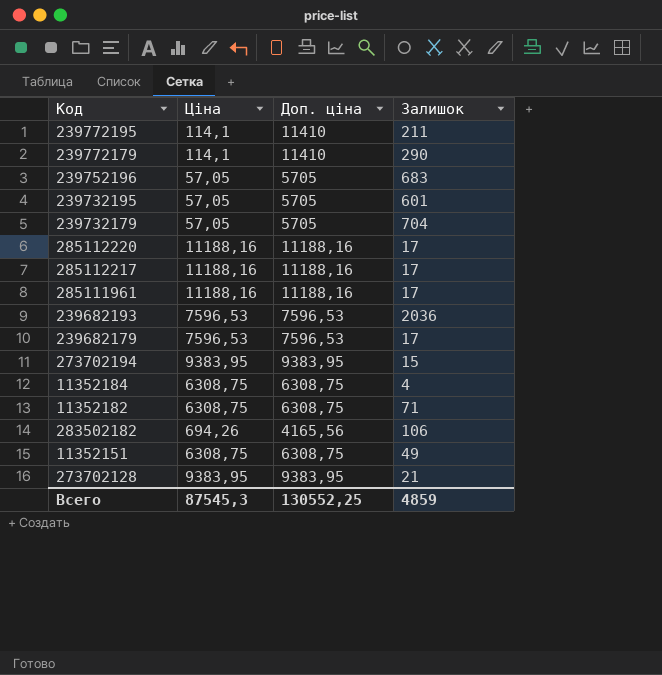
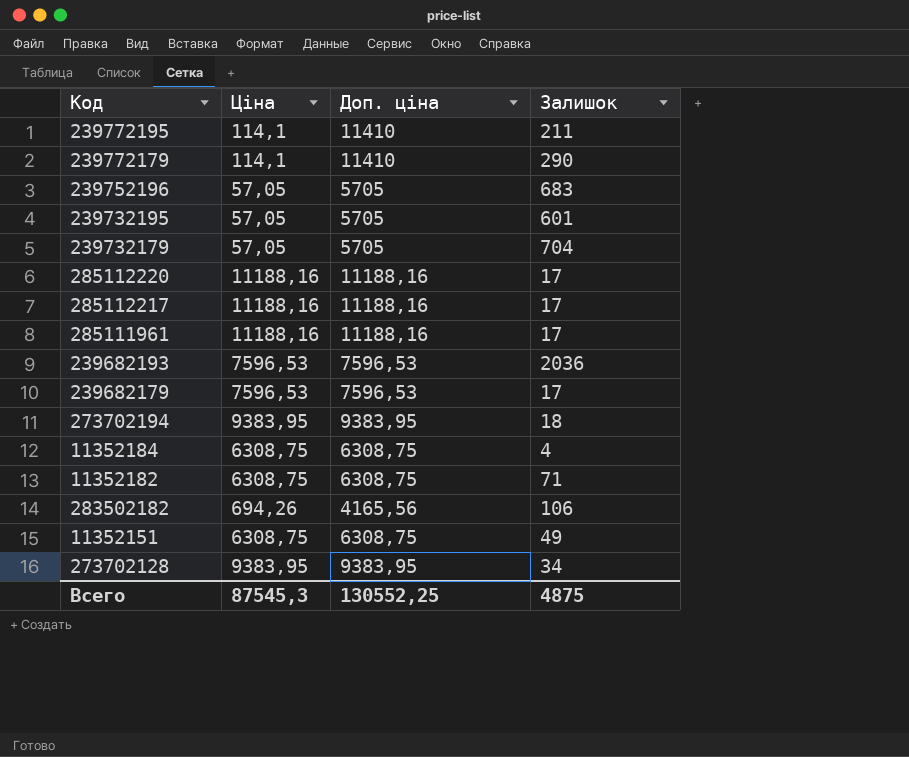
273702194 | Залишок: 15 -> 18
273702128 | Залишок: 21 -> 34
Всего | Залишок: 4859 -> 4875

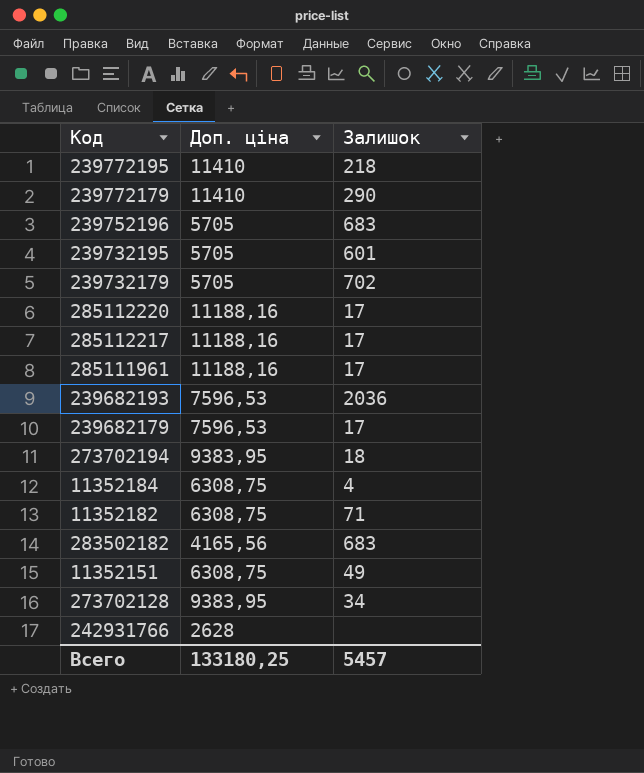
column Ціна | position: 2 -> none
239772195 | Залишок: 211 -> 218
239732179 | Залишок: 704 -> 702
283502182 | Залишок: 106 -> 683
row 242931766: none -> 2628 | none
Всего | Доп. ціна: 130552,25 -> 133180,25
Всего | Залишок: 4875 -> 5457

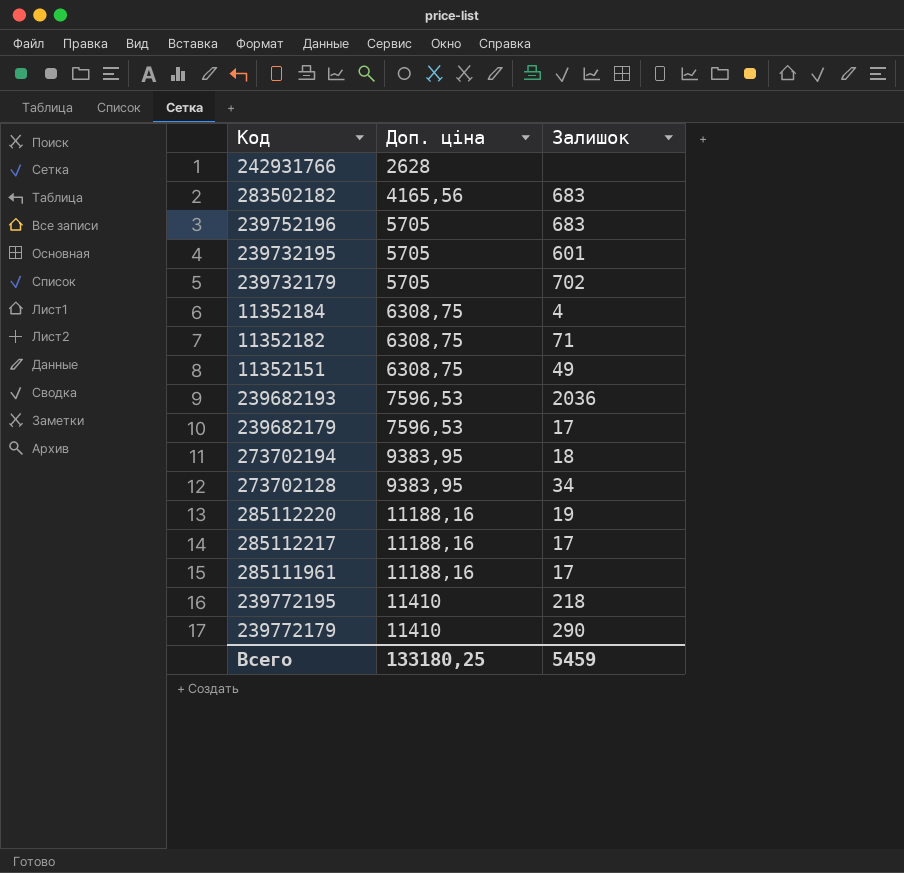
row order: none -> Доп. ціна ascending
285112220 | Залишок: 17 -> 19
Всего | Залишок: 5457 -> 5459

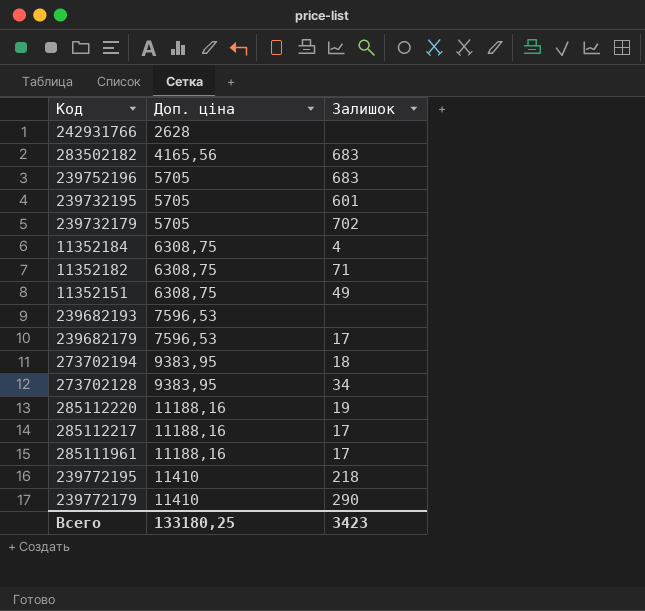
239682193 | Залишок: 2036 -> none
Всего | Залишок: 5459 -> 3423

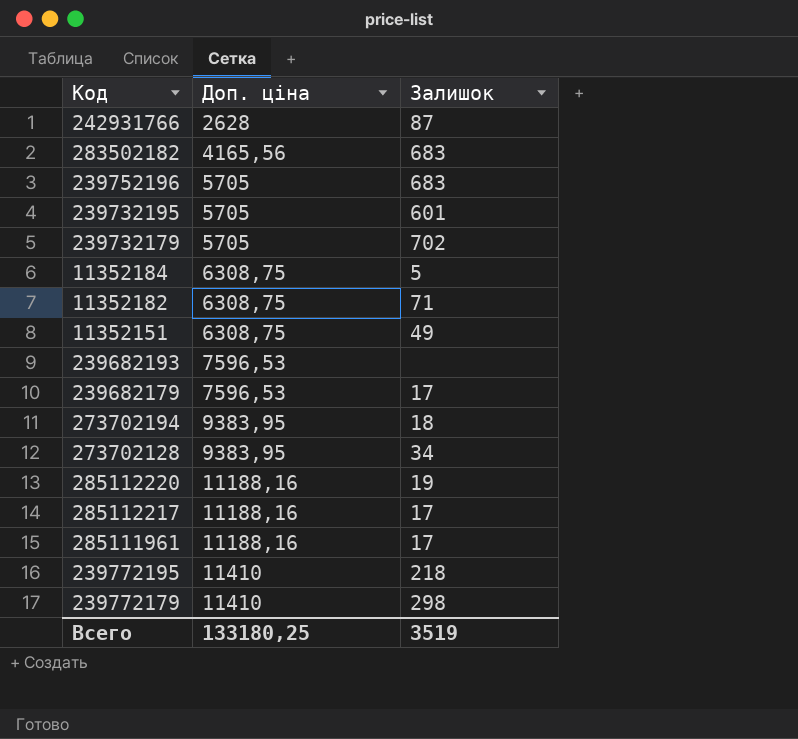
242931766 | Залишок: none -> 87
11352184 | Залишок: 4 -> 5
239772179 | Залишок: 290 -> 298
Всего | Залишок: 3423 -> 3519

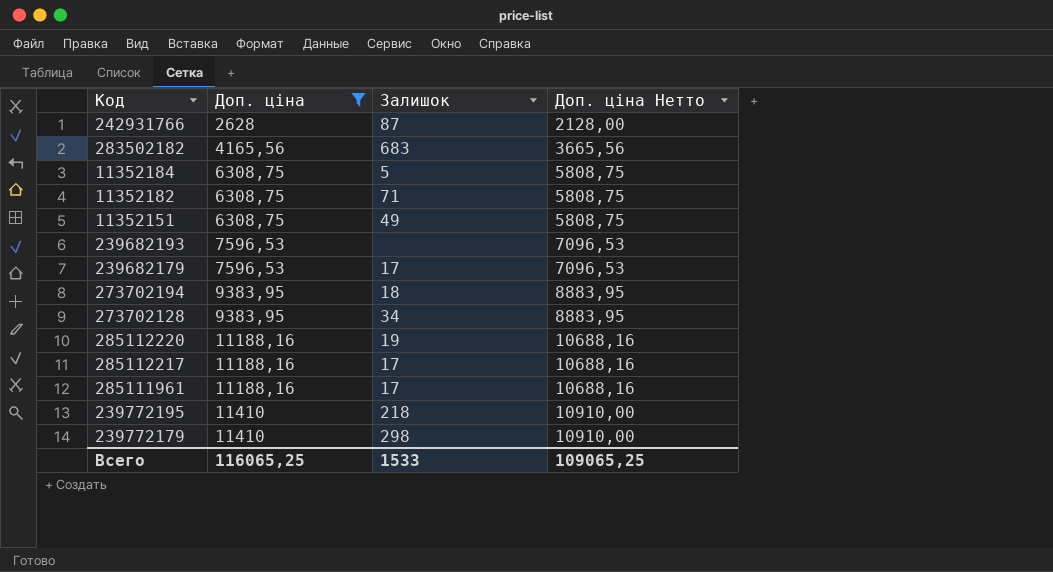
filter: none -> Доп. ціна != 5705
column Доп. ціна Нетто | formula: none -> [Доп. ціна] - 500
Всего | Доп. ціна: 133180,25 -> 116065,25
Всего | Залишок: 3519 -> 1533

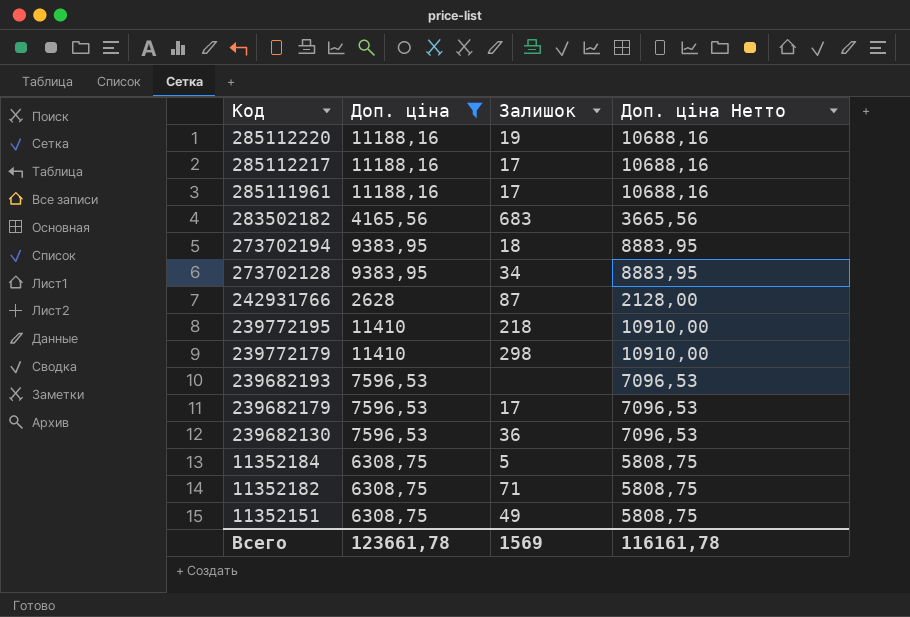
row order: Доп. ціна ascending -> Код descending
row 239682130: none -> 7596,53 | 36 | 7096,53
Всего | Доп. ціна: 116065,25 -> 123661,78
Всего | Залишок: 1533 -> 1569
Всего | Доп. ціна Нетто: 109065,25 -> 116161,78

